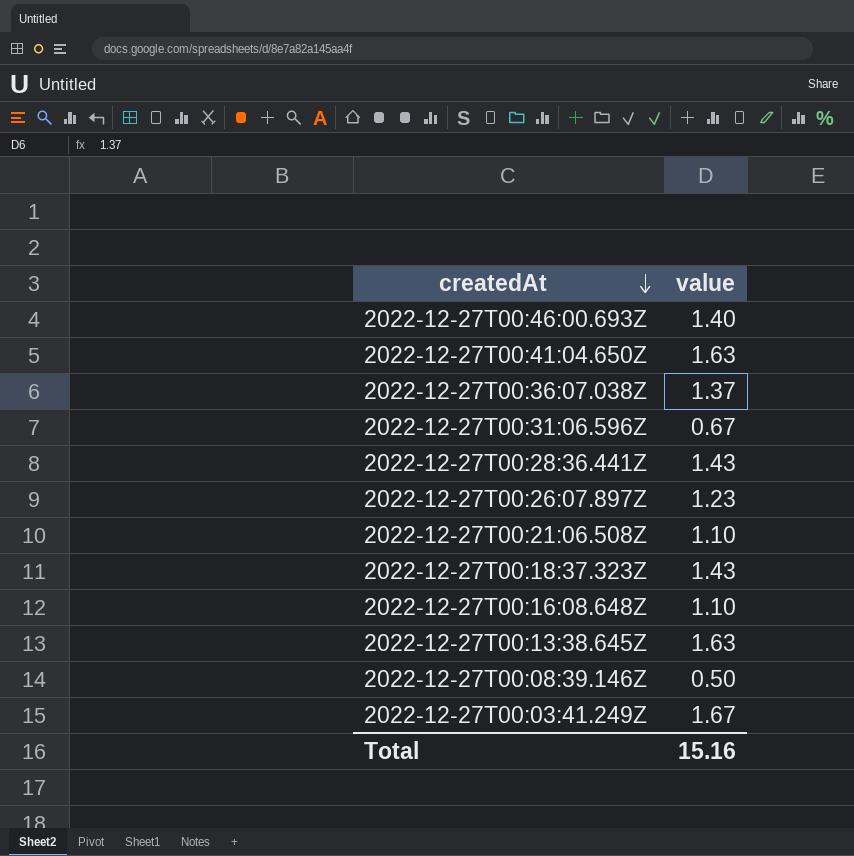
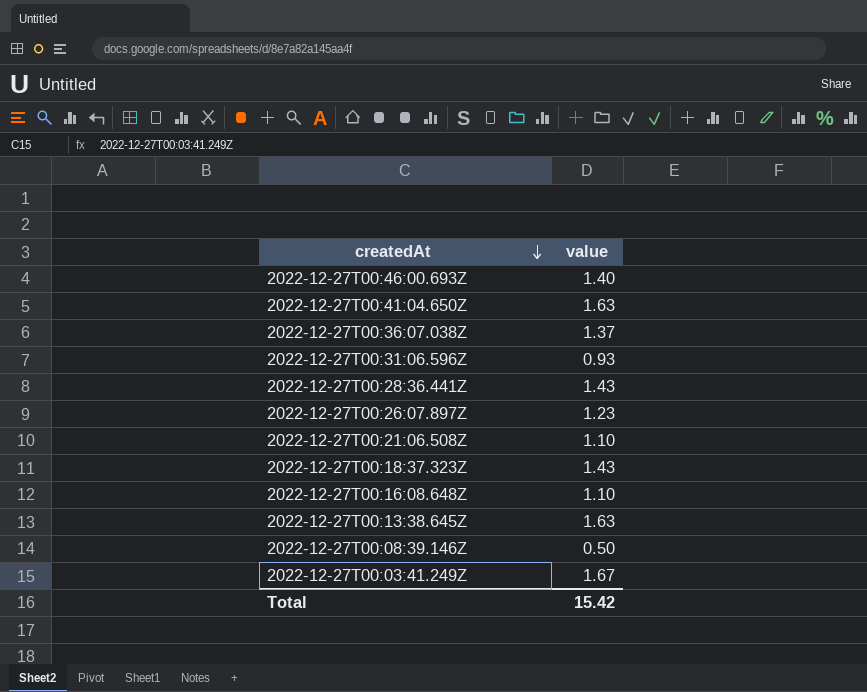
2022-12-27T00:31:06.596Z | value: 0.67 -> 0.93
Total | value: 15.16 -> 15.42

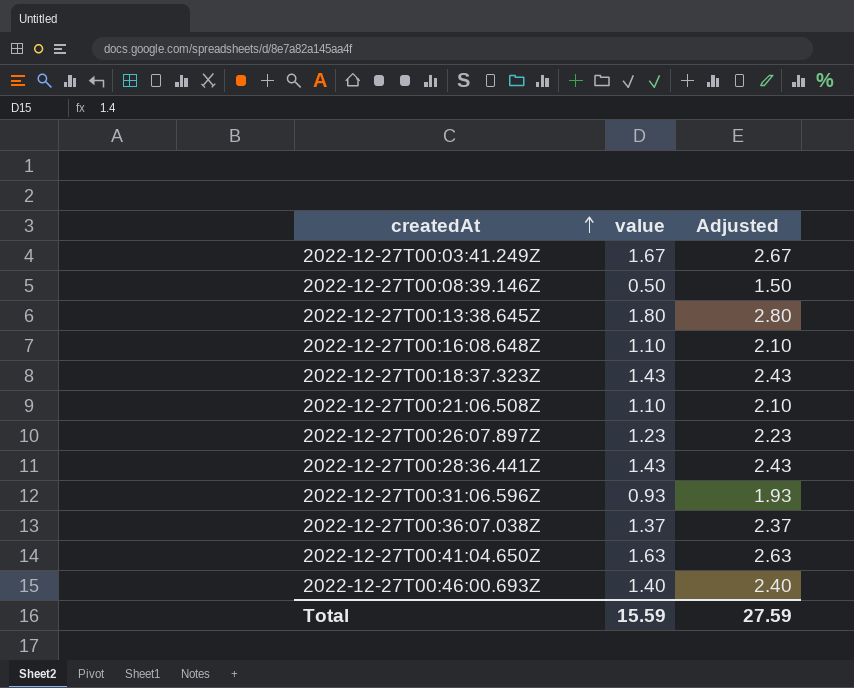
row order: createdAt descending -> createdAt ascending
column Adjusted | formula: none -> [value] + 1
2022-12-27T00:13:38.645Z | value: 1.63 -> 1.80
Total | value: 15.42 -> 15.59

